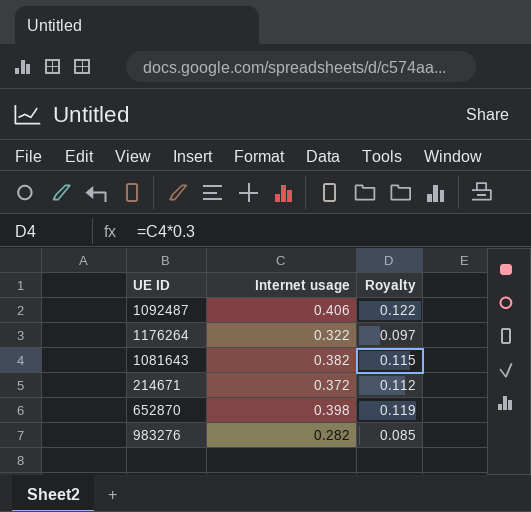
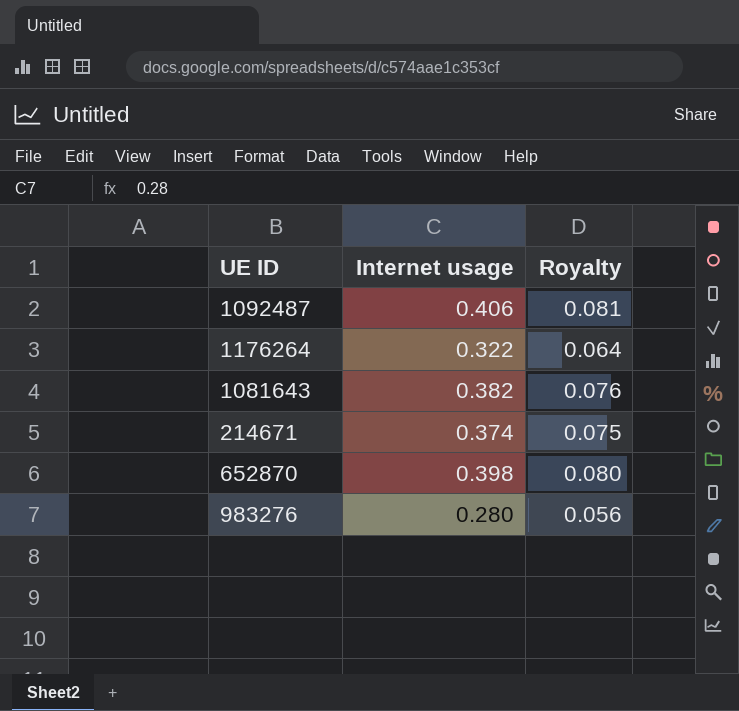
column Royalty | formula: [Internet usage] * 0.3 -> [Internet usage] * 0.2
214671 | Internet usage: 0.372 -> 0.374
983276 | Internet usage: 0.282 -> 0.280

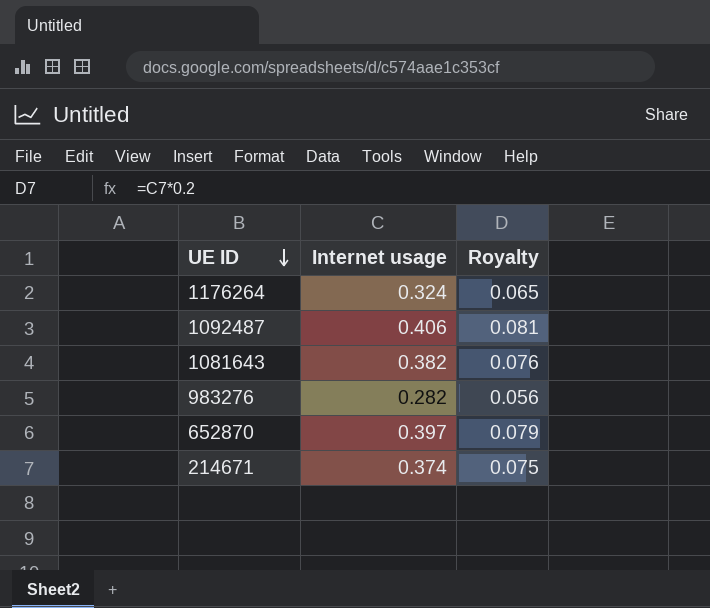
row order: none -> UE ID descending
1176264 | Internet usage: 0.322 -> 0.324
1176264 | Royalty: 0.064 -> 0.065
983276 | Internet usage: 0.280 -> 0.282
652870 | Internet usage: 0.398 -> 0.397
652870 | Royalty: 0.080 -> 0.079

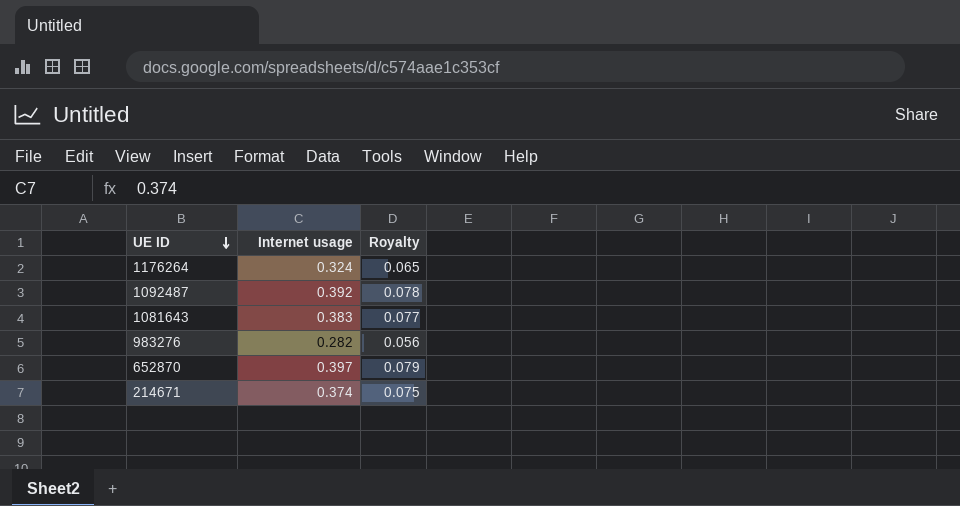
1092487 | Internet usage: 0.406 -> 0.392
1092487 | Royalty: 0.081 -> 0.078
1081643 | Internet usage: 0.382 -> 0.383
1081643 | Royalty: 0.076 -> 0.077

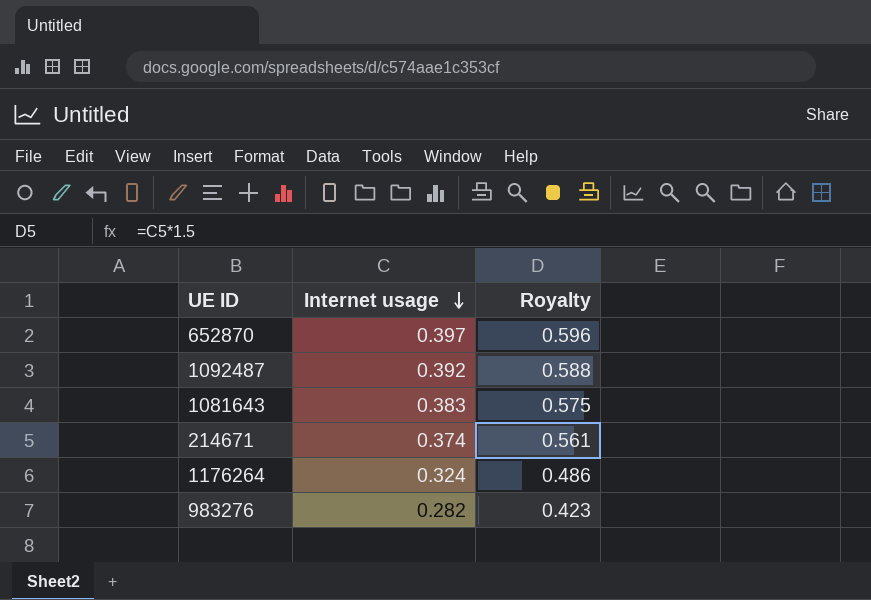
row order: UE ID descending -> Internet usage descending
column Royalty | formula: [Internet usage] * 0.2 -> [Internet usage] * 1.5

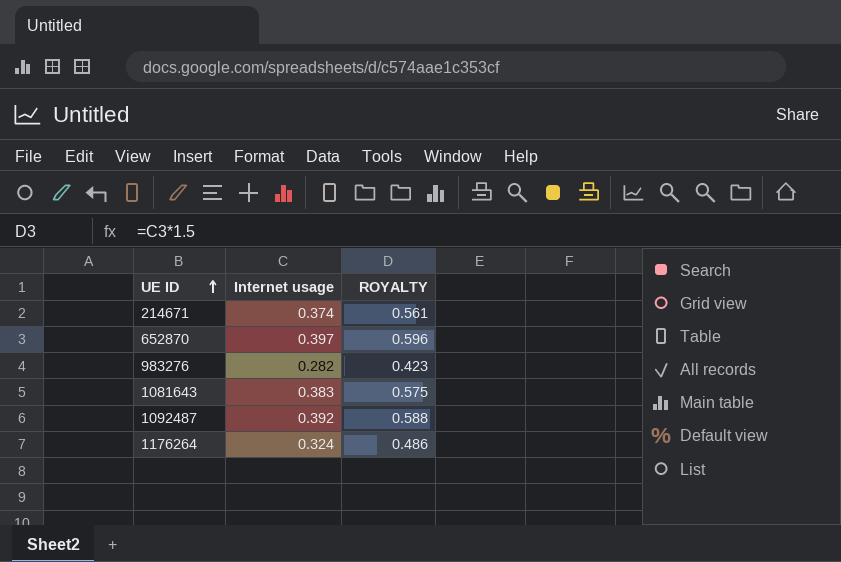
row order: Internet usage descending -> UE ID ascending
column name: Royalty -> ROYALTY

